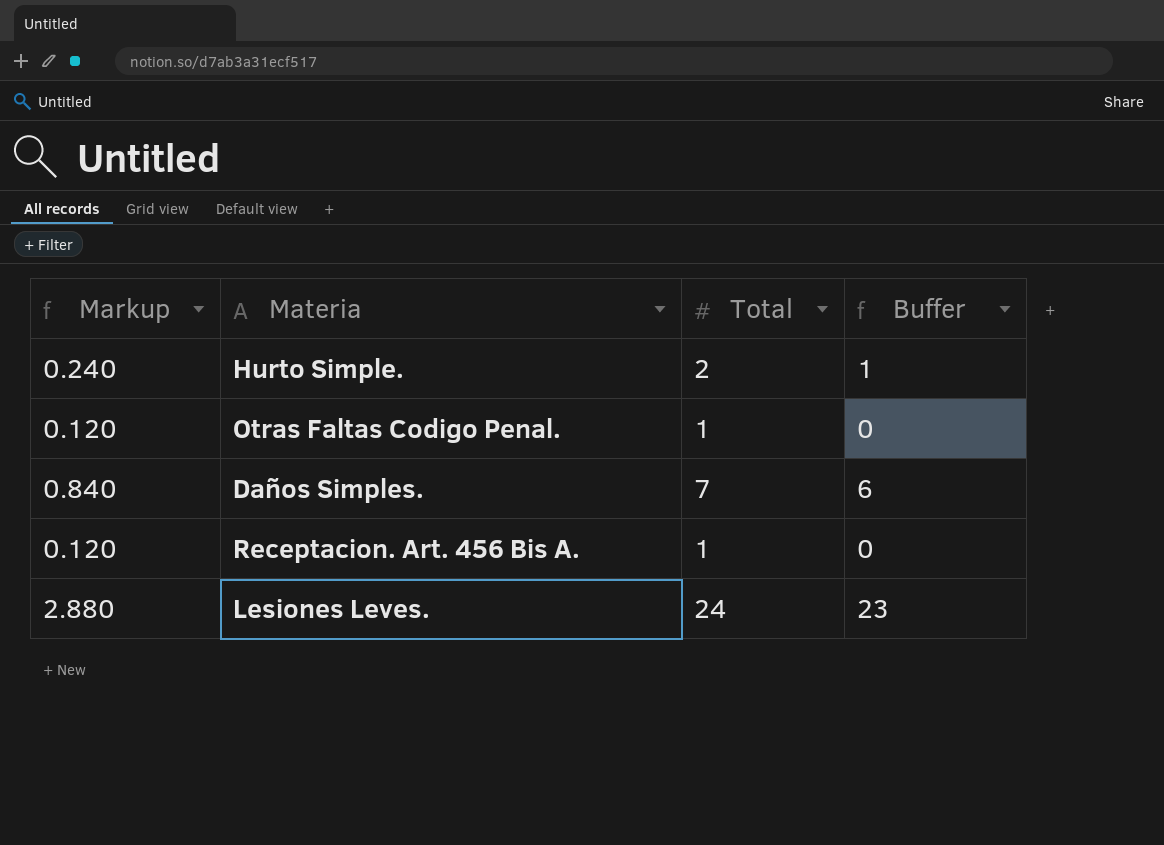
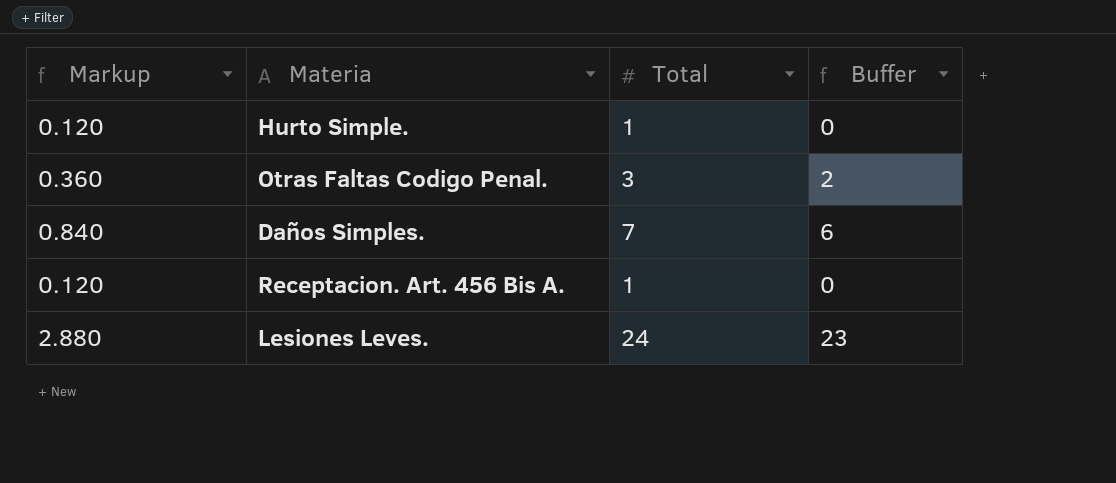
Hurto Simple. | Markup: 0.240 -> 0.120
Hurto Simple. | Total: 2 -> 1
Hurto Simple. | Buffer: 1 -> 0
Otras Faltas Codigo Penal. | Markup: 0.120 -> 0.360
Otras Faltas Codigo Penal. | Total: 1 -> 3
Otras Faltas Codigo Penal. | Buffer: 0 -> 2

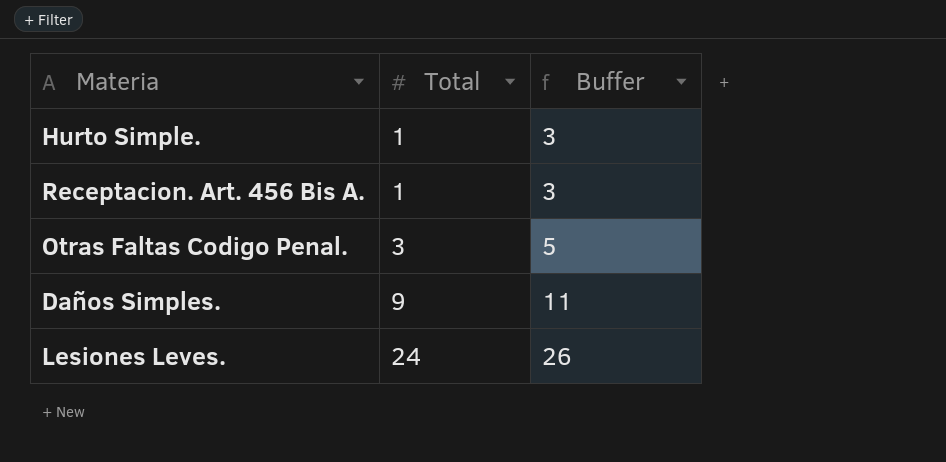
row order: none -> Total ascending
column Markup | formula: [Total] * 0.12 -> none
column Buffer | formula: [Total] - 1 -> [Total] + 2
Daños Simples. | Total: 7 -> 9

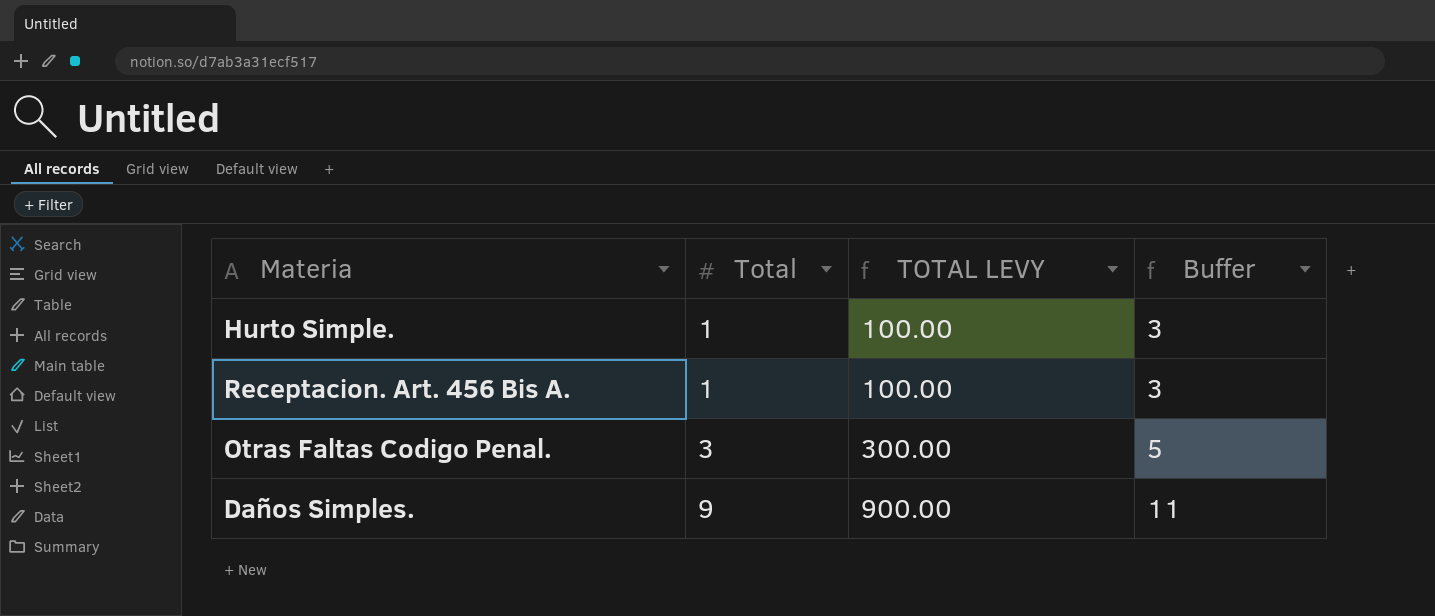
column TOTAL LEVY | formula: none -> [Total] * 100
row Lesiones Leves.: 24 | 26 -> none

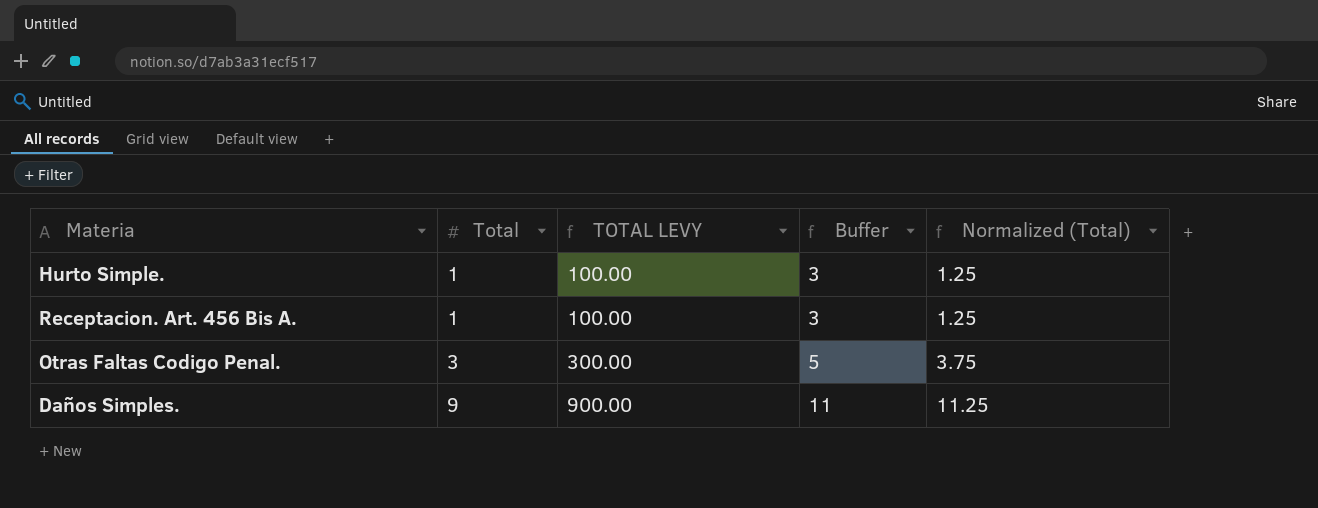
column Normalized (Total) | formula: none -> [Total] * 1.25

